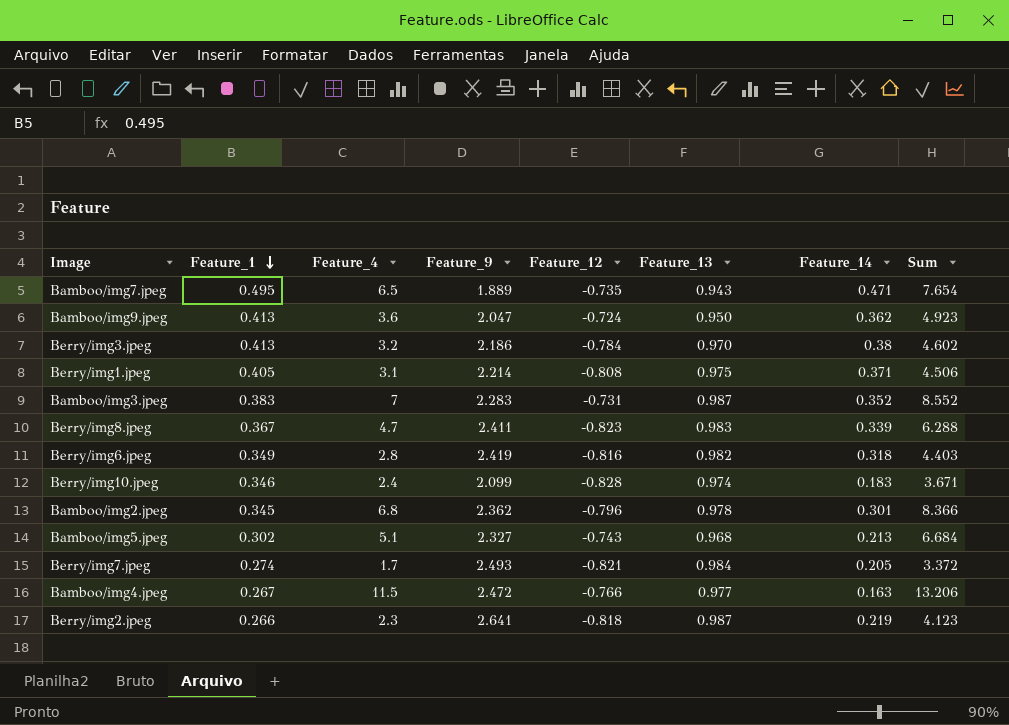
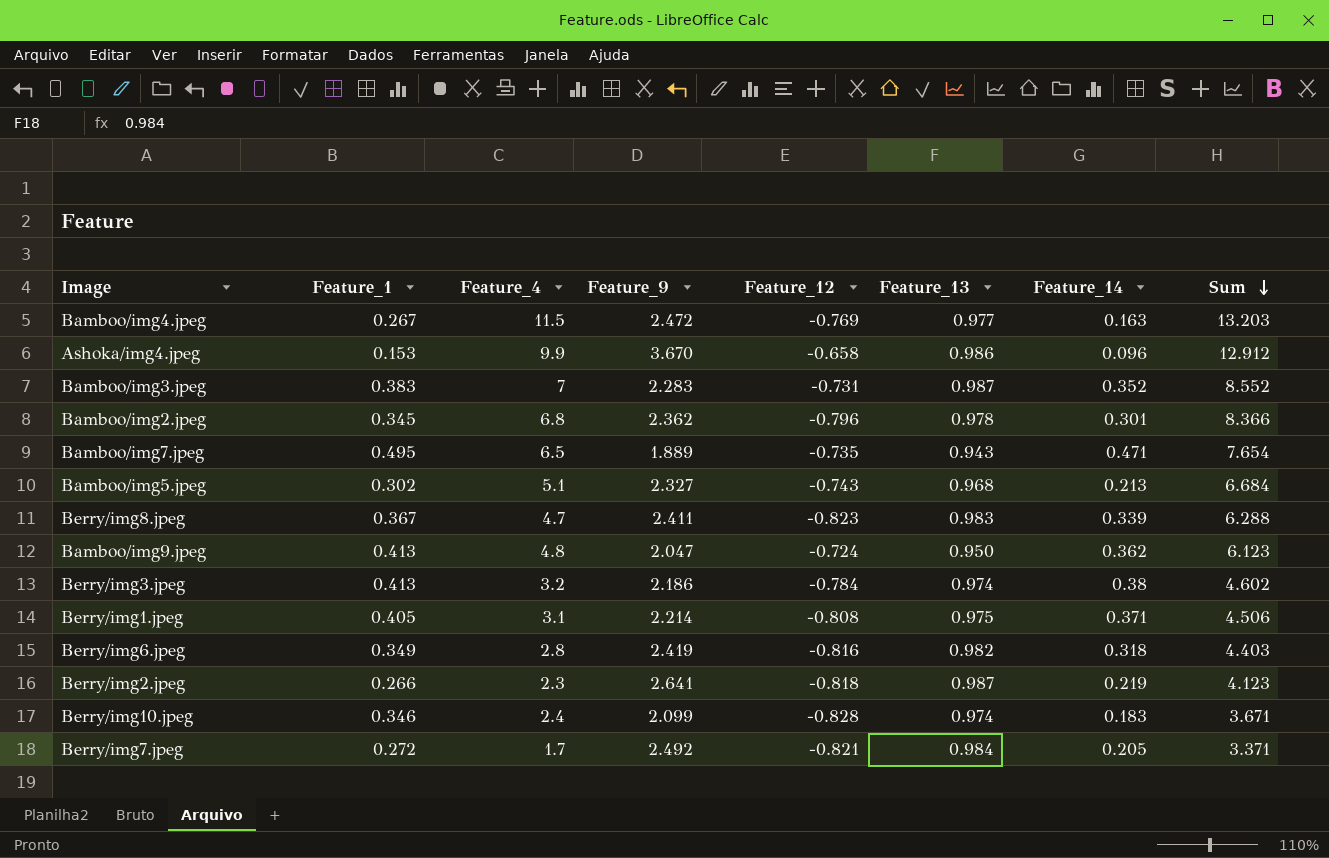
row order: Feature_1 descending -> Sum descending
Bamboo/img4.jpeg | Feature_12: -0.766 -> -0.769
Bamboo/img4.jpeg | Sum: 13.206 -> 13.203
row Ashoka/img4.jpeg: none -> 0.153 | 9.9 | 3.670 | -0.658 | 0.986 | 0.096 | 12.912
Bamboo/img9.jpeg | Feature_4: 3.6 -> 4.8
Bamboo/img9.jpeg | Sum: 4.923 -> 6.123
Berry/img3.jpeg | Feature_13: 0.970 -> 0.974
Berry/img7.jpeg | Feature_1: 0.274 -> 0.272
Berry/img7.jpeg | Feature_9: 2.493 -> 2.492
Berry/img7.jpeg | Sum: 3.372 -> 3.371

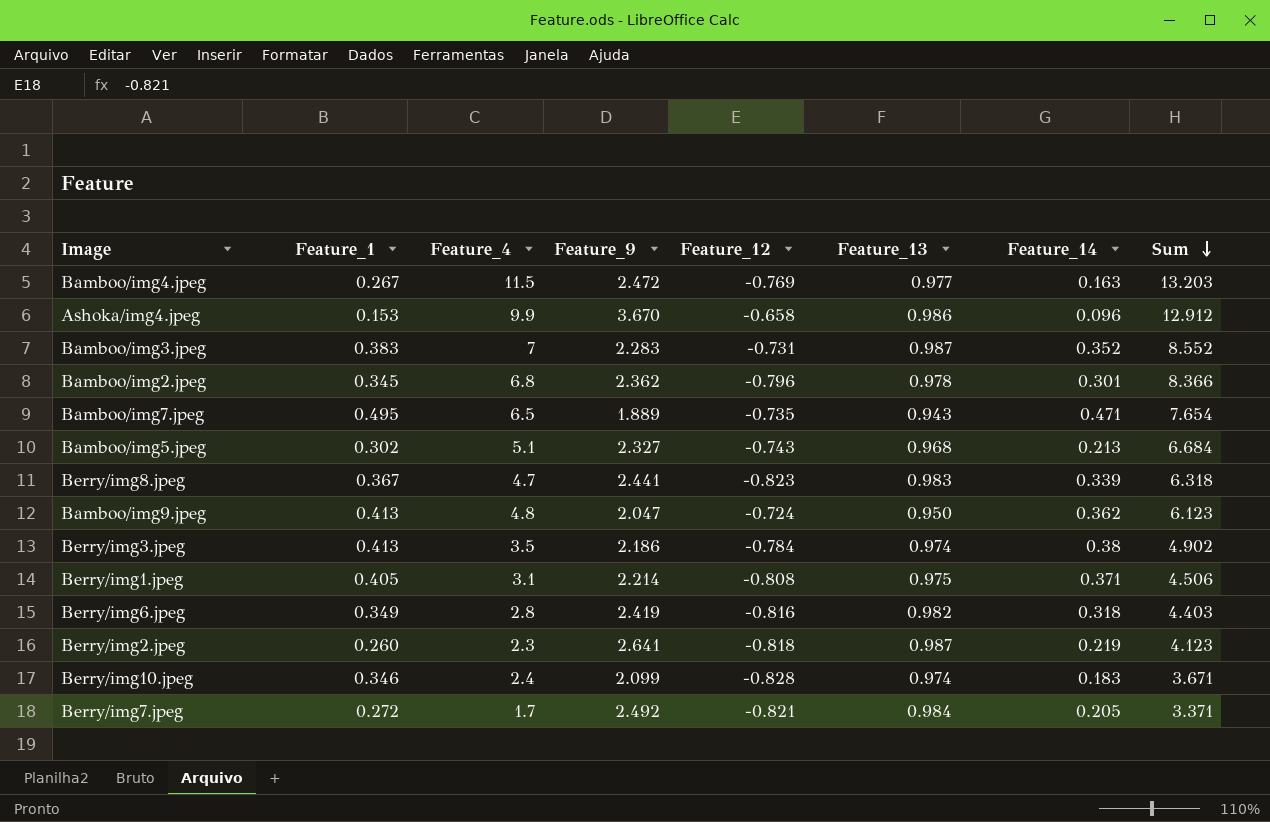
Berry/img8.jpeg | Feature_9: 2.411 -> 2.441
Berry/img8.jpeg | Sum: 6.288 -> 6.318
Berry/img3.jpeg | Feature_4: 3.2 -> 3.5
Berry/img3.jpeg | Sum: 4.602 -> 4.902
Berry/img2.jpeg | Feature_1: 0.266 -> 0.260

